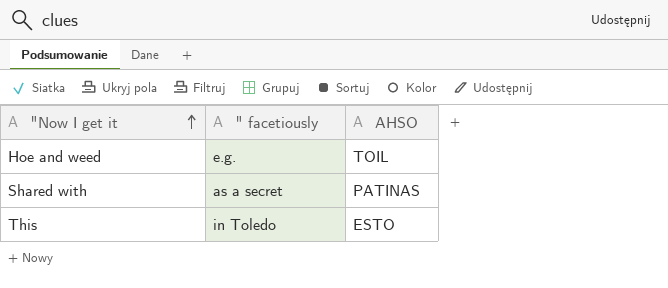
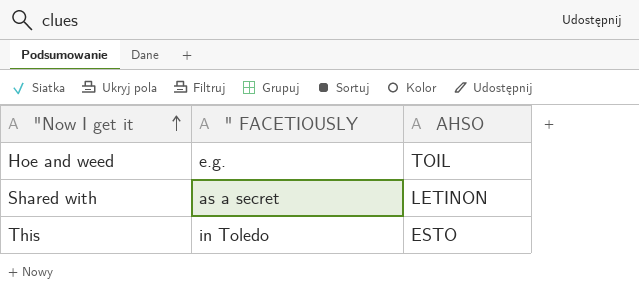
column name: " facetiously -> " FACETIOUSLY
Shared with | AHSO: PATINAS -> LETINON

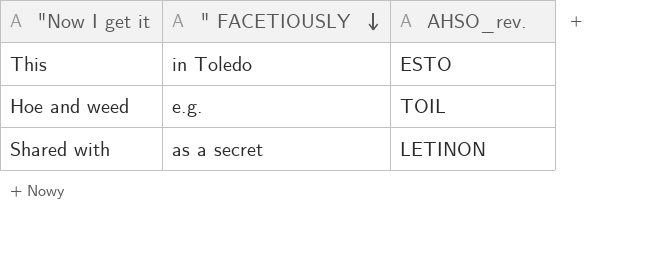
row order: "Now I get it ascending -> " FACETIOUSLY descending
column name: AHSO -> AHSO_rev.

